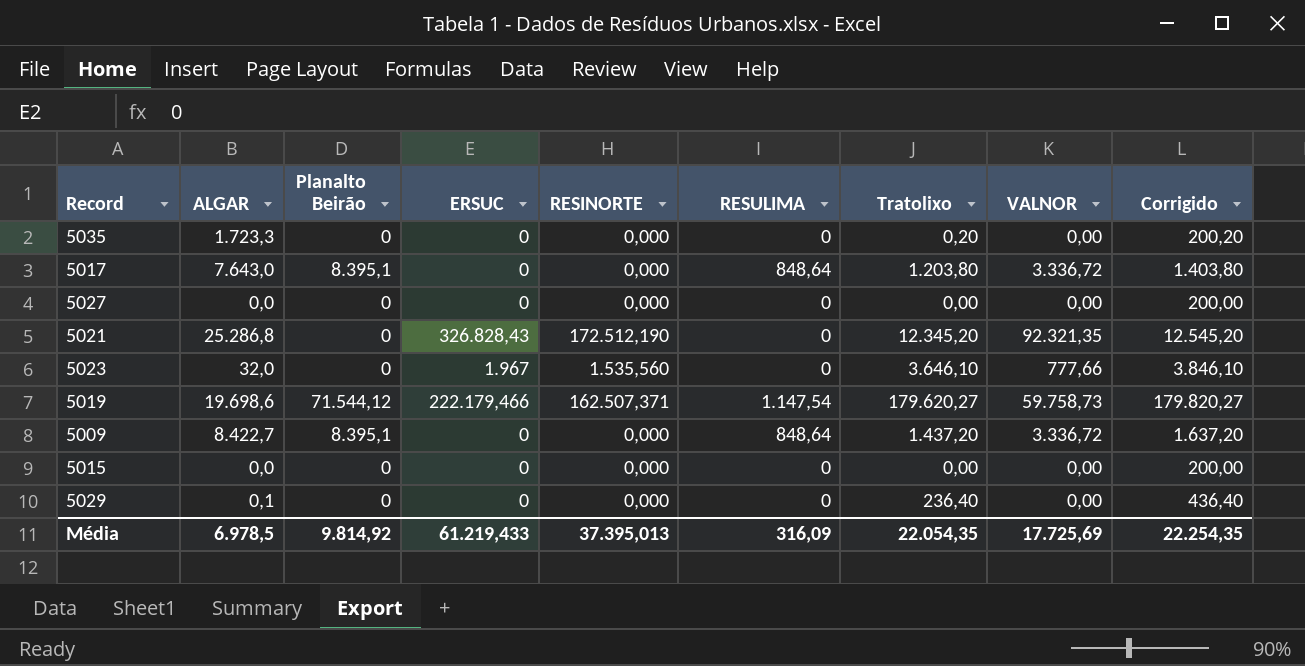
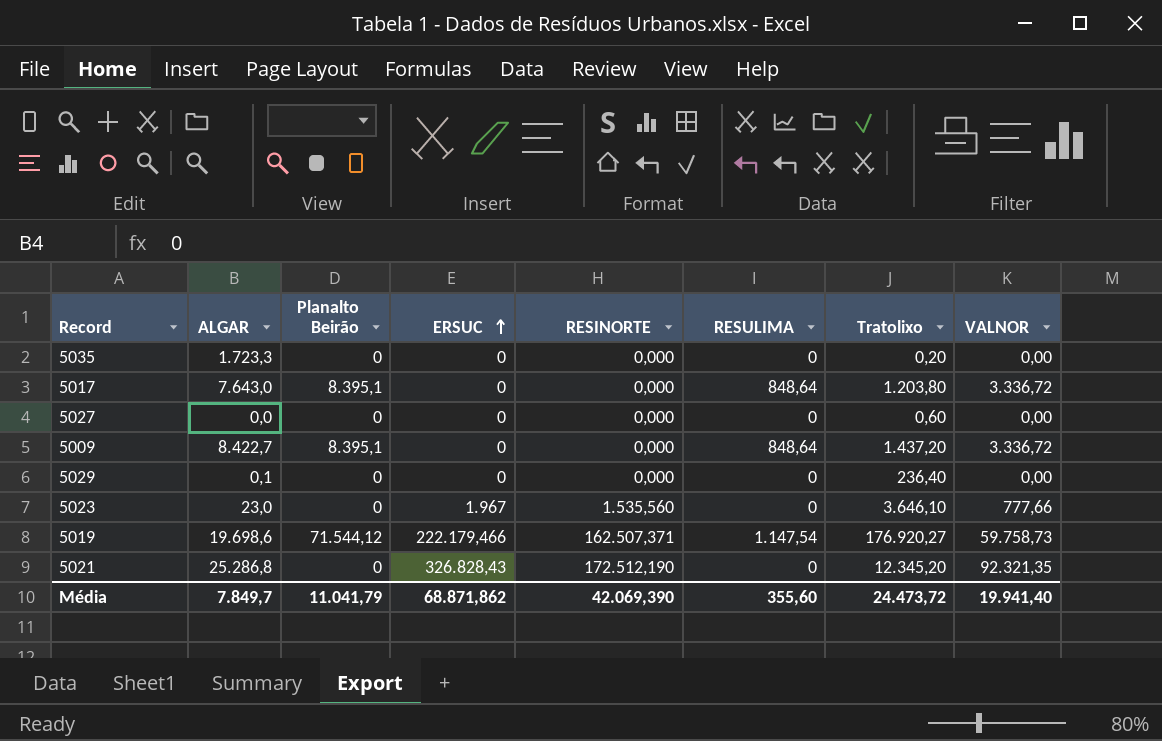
row order: none -> ERSUC ascending
column Corrigido | formula: [Tratolixo] + 200 -> none
row 5015: 0,0 | 0 | 0 | 0,000 | 0 | 0,00 | 0,00 | 200,00 -> none
5027 | Tratolixo: 0,00 -> 0,60
5023 | ALGAR: 32,0 -> 23,0
5019 | Tratolixo: 179.620,27 -> 176.920,27
Média | ALGAR: 6.978,5 -> 7.849,7
Média | Planalto Beirão: 9.814,92 -> 11.041,79
Média | ERSUC: 61.219,433 -> 68.871,862
Média | RESINORTE: 37.395,013 -> 42.069,390
Média | RESULIMA: 316,09 -> 355,60
Média | Tratolixo: 22.054,35 -> 24.473,72
Média | VALNOR: 17.725,69 -> 19.941,40

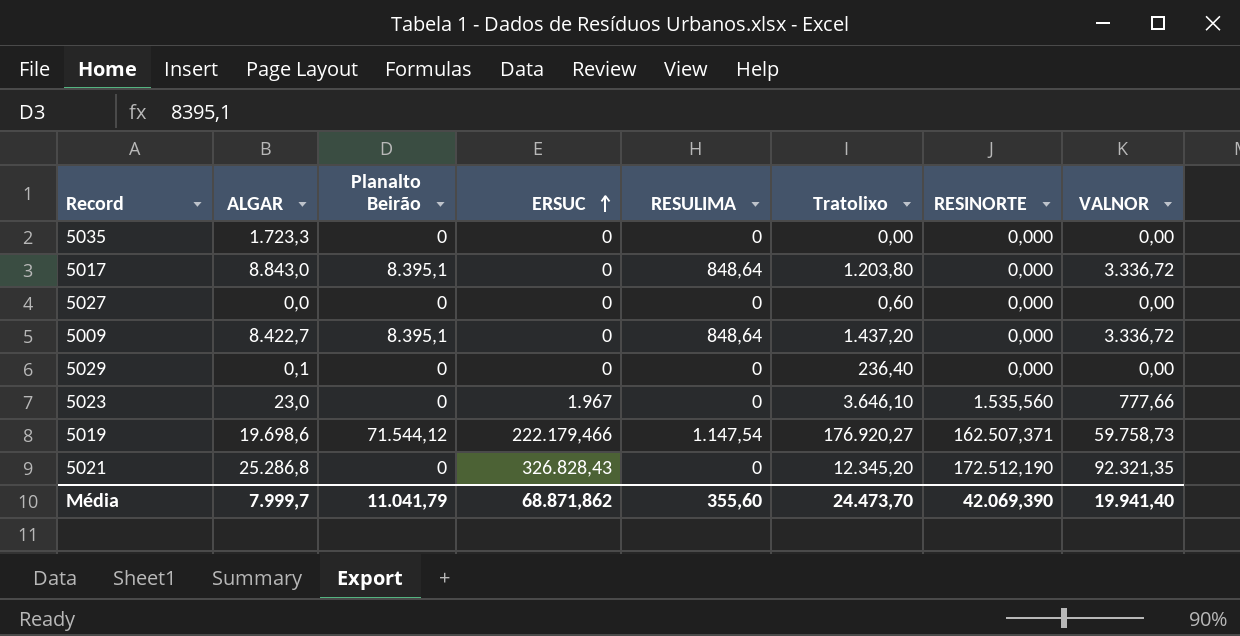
column RESINORTE | position: 5 -> 7
5035 | Tratolixo: 0,20 -> 0,00
5017 | ALGAR: 7.643,0 -> 8.843,0
Média | ALGAR: 7.849,7 -> 7.999,7
Média | Tratolixo: 24.473,72 -> 24.473,70

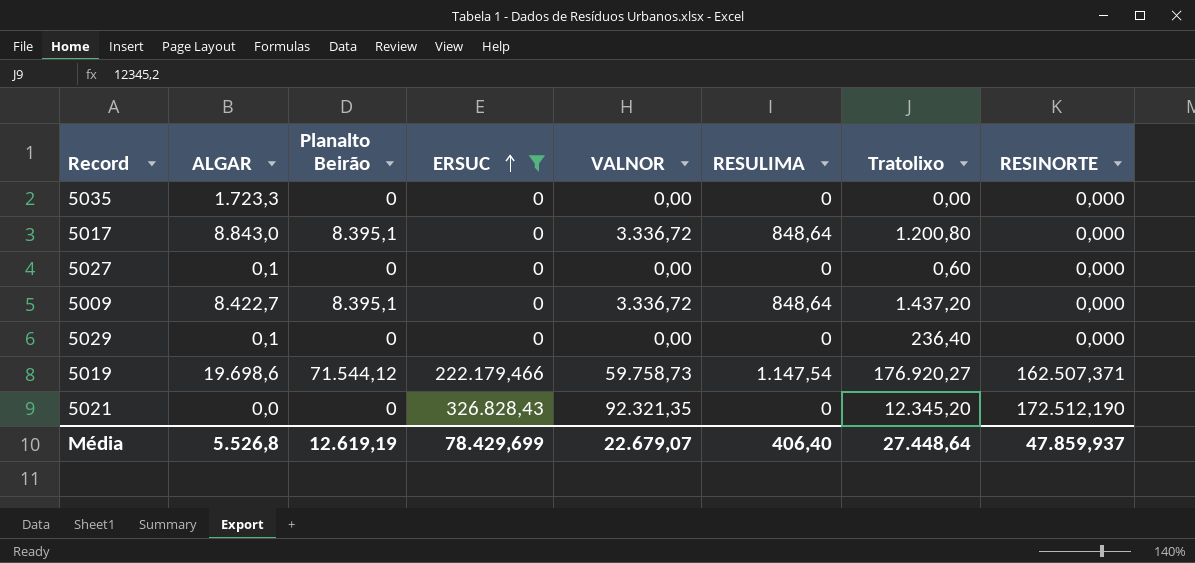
filter: none -> ERSUC != 1.967
column VALNOR | position: 8 -> 5
5017 | Tratolixo: 1.203,80 -> 1.200,80
5027 | ALGAR: 0,0 -> 0,1
5021 | ALGAR: 25.286,8 -> 0,0
Média | ALGAR: 7.999,7 -> 5.526,8
Média | Planalto Beirão: 11.041,79 -> 12.619,19
Média | ERSUC: 68.871,862 -> 78.429,699
Média | VALNOR: 19.941,40 -> 22.679,07
Média | RESULIMA: 355,60 -> 406,40
Média | Tratolixo: 24.473,70 -> 27.448,64
Média | RESINORTE: 42.069,390 -> 47.859,937

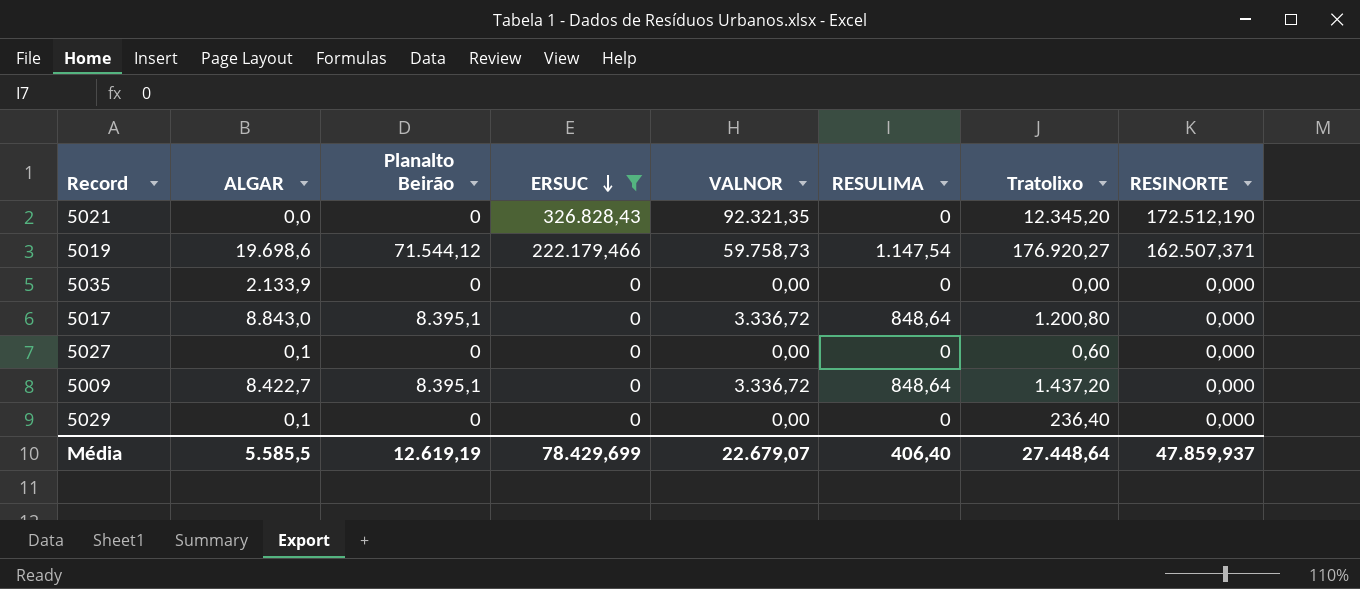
row order: ERSUC ascending -> ERSUC descending
5035 | ALGAR: 1.723,3 -> 2.133,9
Média | ALGAR: 5.526,8 -> 5.585,5

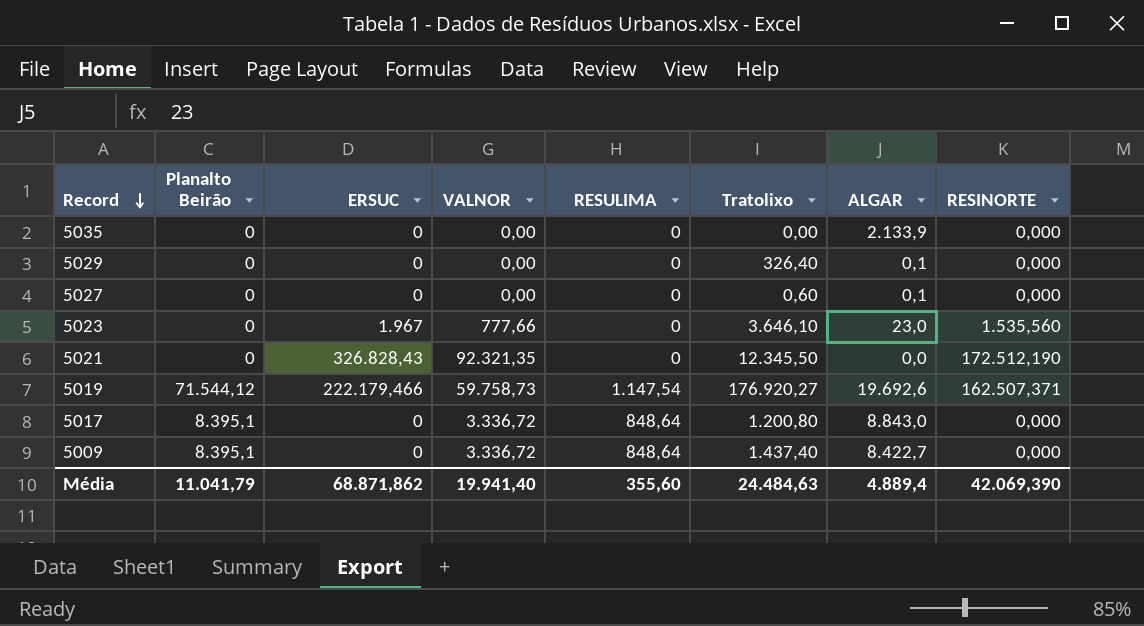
filter: ERSUC != 1.967 -> none
row order: ERSUC descending -> Record descending
column ALGAR | position: 2 -> 7
5029 | Tratolixo: 236,40 -> 326,40
5021 | Tratolixo: 12.345,20 -> 12.345,50
5019 | ALGAR: 19.698,6 -> 19.692,6
5009 | Tratolixo: 1.437,20 -> 1.437,40
Média | Planalto Beirão: 12.619,19 -> 11.041,79
Média | ERSUC: 78.429,699 -> 68.871,862
Média | VALNOR: 22.679,07 -> 19.941,40
Média | RESULIMA: 406,40 -> 355,60
Média | Tratolixo: 27.448,64 -> 24.484,63
Média | ALGAR: 5.585,5 -> 4.889,4
Média | RESINORTE: 47.859,937 -> 42.069,390

